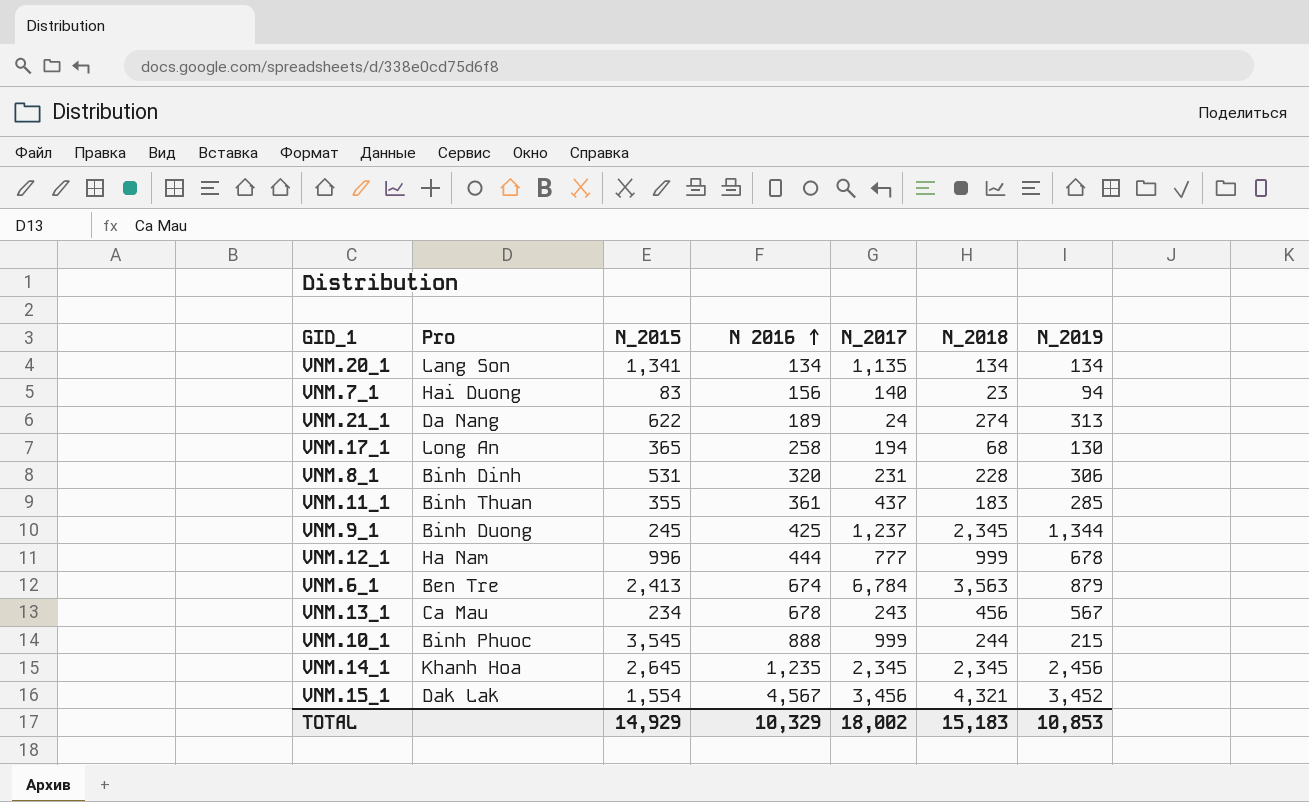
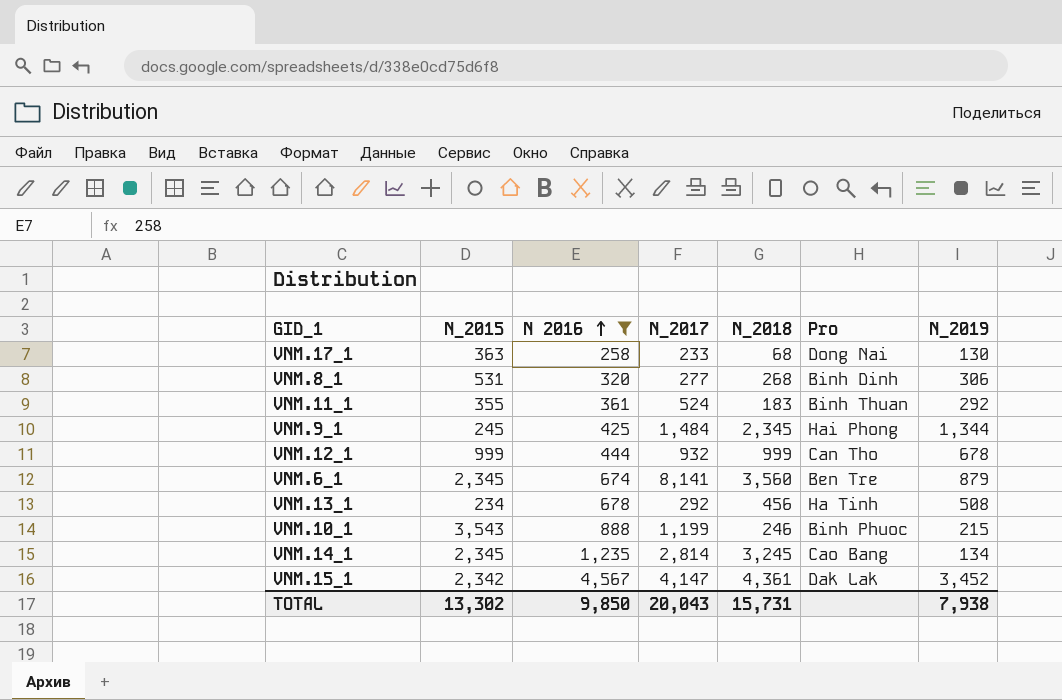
filter: none -> N 2016 >= 258
column Pro | position: 2 -> 6
VNM.17_1 | N_2015: 365 -> 363
VNM.17_1 | N_2017: 194 -> 233
VNM.17_1 | Pro: Long An -> Dong Nai
VNM.8_1 | N_2017: 231 -> 277
VNM.8_1 | N_2018: 228 -> 268
VNM.11_1 | N_2017: 437 -> 524
VNM.11_1 | N_2019: 285 -> 292
VNM.9_1 | N_2017: 1,237 -> 1,484
VNM.9_1 | Pro: Binh Duong -> Hai Phong
VNM.12_1 | N_2015: 996 -> 999
VNM.12_1 | N_2017: 777 -> 932
VNM.12_1 | Pro: Ha Nam -> Can Tho
VNM.6_1 | N_2015: 2,413 -> 2,345
VNM.6_1 | N_2017: 6,784 -> 8,141
VNM.6_1 | N_2018: 3,563 -> 3,560
VNM.13_1 | N_2017: 243 -> 292
VNM.13_1 | Pro: Ca Mau -> Ha Tinh
VNM.13_1 | N_2019: 567 -> 508
VNM.10_1 | N_2015: 3,545 -> 3,543
VNM.10_1 | N_2017: 999 -> 1,199
VNM.10_1 | N_2018: 244 -> 246
VNM.14_1 | N_2015: 2,645 -> 2,345
VNM.14_1 | N_2017: 2,345 -> 2,814
VNM.14_1 | N_2018: 2,345 -> 3,245
VNM.14_1 | Pro: Khanh Hoa -> Cao Bang
VNM.14_1 | N_2019: 2,456 -> 134
VNM.15_1 | N_2015: 1,554 -> 2,342
VNM.15_1 | N_2017: 3,456 -> 4,147
VNM.15_1 | N_2018: 4,321 -> 4,361
TOTAL | N_2015: 14,929 -> 13,302
TOTAL | N 2016: 10,329 -> 9,850
TOTAL | N_2017: 18,002 -> 20,043
TOTAL | N_2018: 15,183 -> 15,731
TOTAL | N_2019: 10,853 -> 7,938

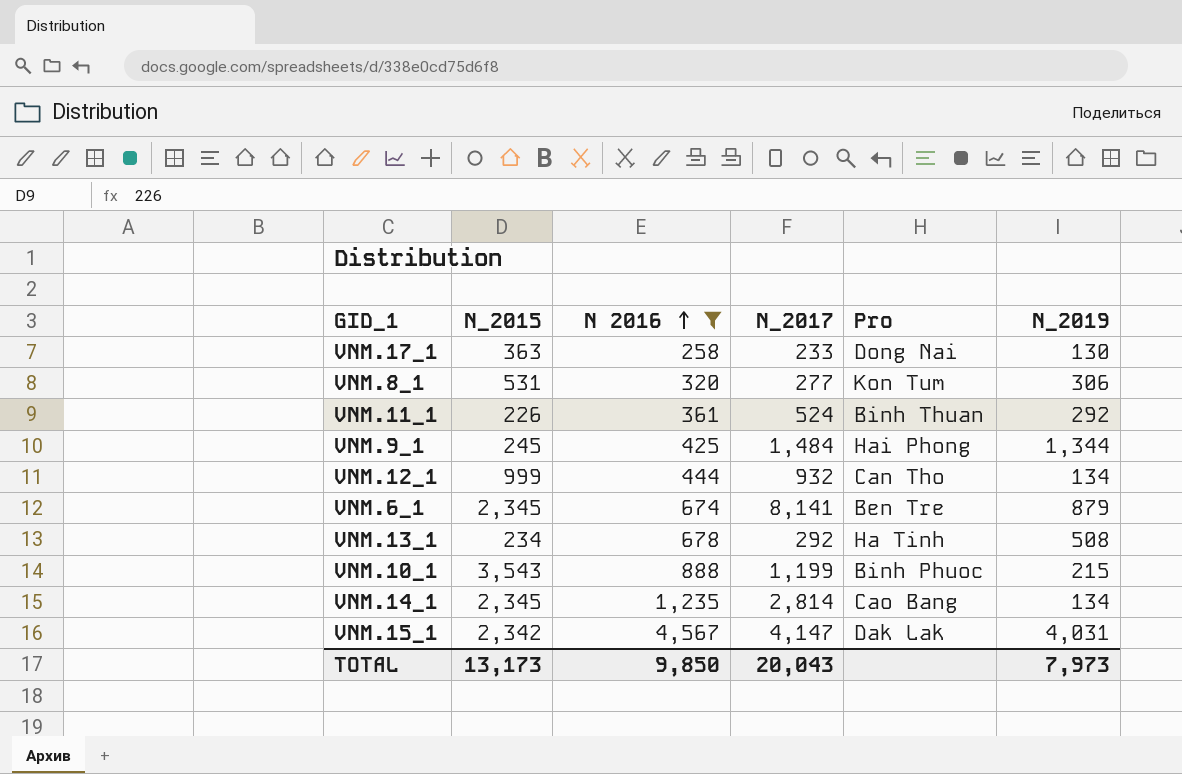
column N_2018 | position: 5 -> none
VNM.8_1 | Pro: Binh Dinh -> Kon Tum
VNM.11_1 | N_2015: 355 -> 226
VNM.12_1 | N_2019: 678 -> 134
VNM.15_1 | N_2019: 3,452 -> 4,031
TOTAL | N_2015: 13,302 -> 13,173
TOTAL | N_2019: 7,938 -> 7,973

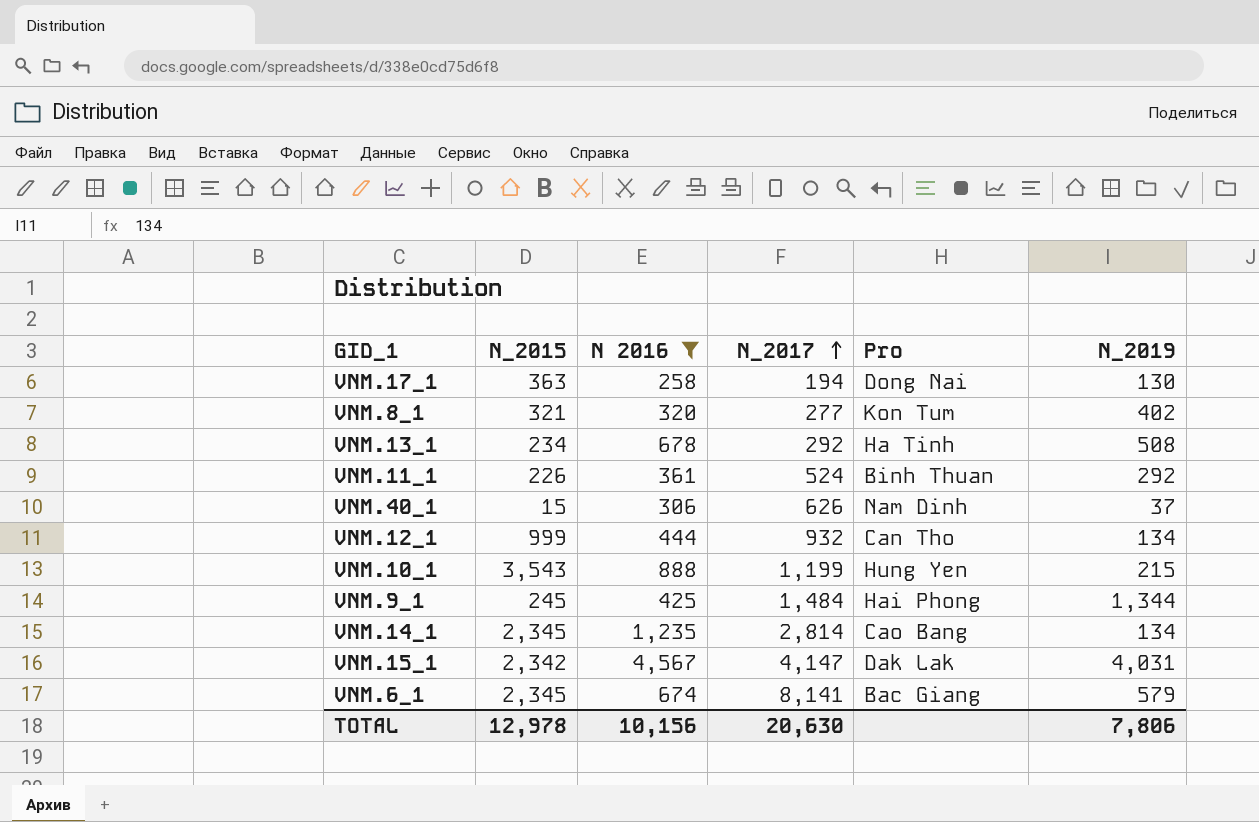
row order: N 2016 ascending -> N_2017 ascending
VNM.17_1 | N_2017: 233 -> 194
VNM.8_1 | N_2015: 531 -> 321
VNM.8_1 | N_2019: 306 -> 402
row VNM.40_1: none -> 15 | 306 | 626 | Nam Dinh | 37
VNM.10_1 | Pro: Binh Phuoc -> Hung Yen
VNM.6_1 | Pro: Ben Tre -> Bac Giang
VNM.6_1 | N_2019: 879 -> 579
TOTAL | N_2015: 13,173 -> 12,978
TOTAL | N 2016: 9,850 -> 10,156
TOTAL | N_2017: 20,043 -> 20,630
TOTAL | N_2019: 7,973 -> 7,806

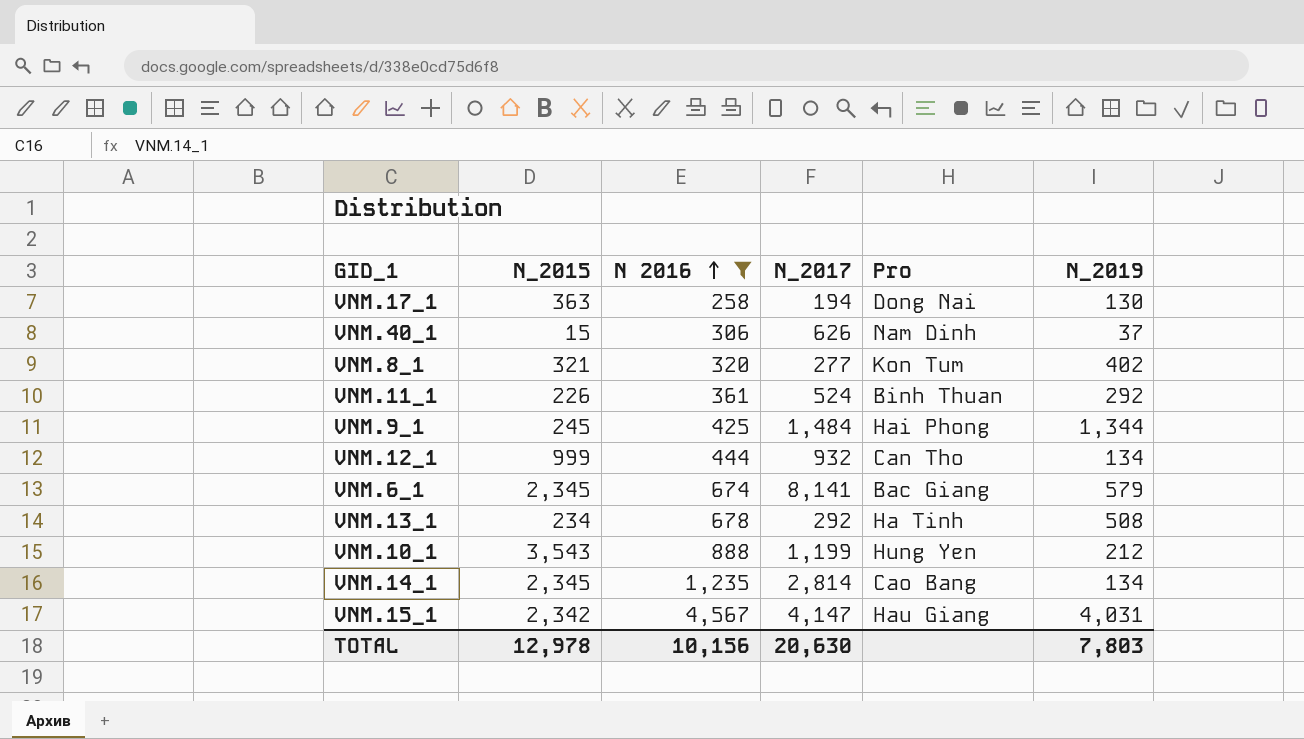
row order: N_2017 ascending -> N 2016 ascending
VNM.10_1 | N_2019: 215 -> 212
VNM.15_1 | Pro: Dak Lak -> Hau Giang
TOTAL | N_2019: 7,806 -> 7,803

